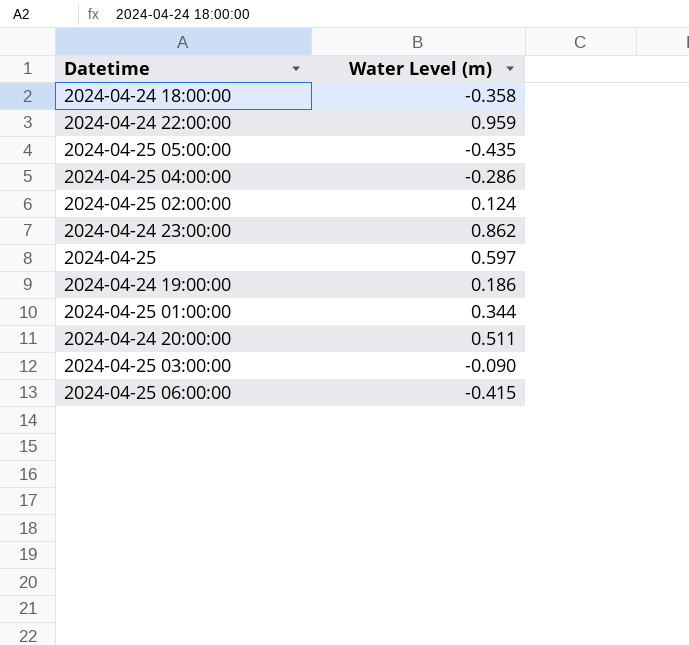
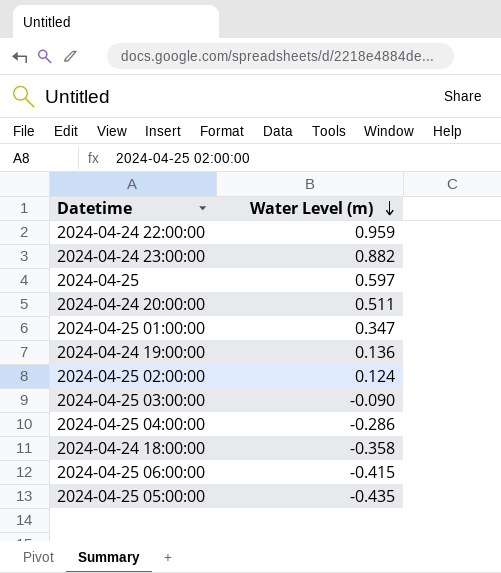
row order: none -> Water Level (m) descending
2024-04-24 23:00:00 | Water Level (m): 0.862 -> 0.882
2024-04-25 01:00:00 | Water Level (m): 0.344 -> 0.347
2024-04-24 19:00:00 | Water Level (m): 0.186 -> 0.136

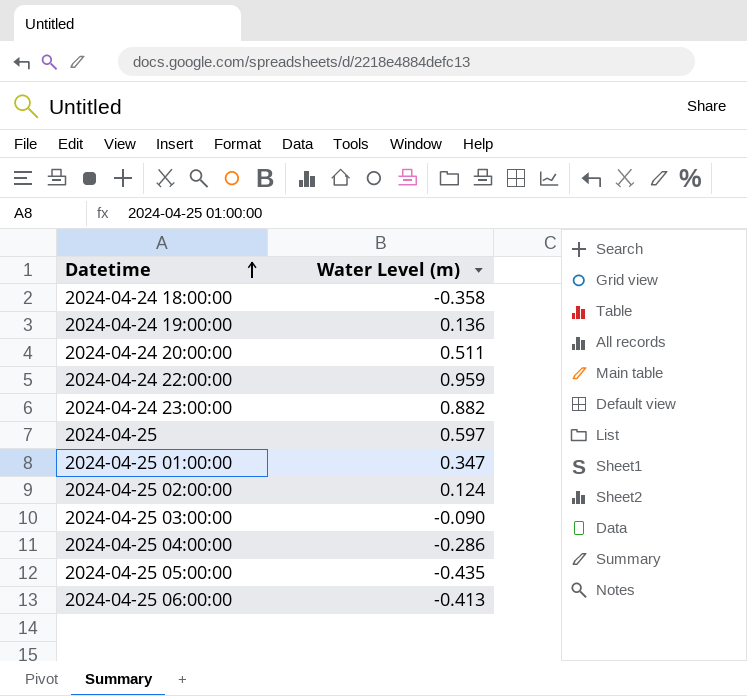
row order: Water Level (m) descending -> Datetime ascending
2024-04-25 06:00:00 | Water Level (m): -0.415 -> -0.413

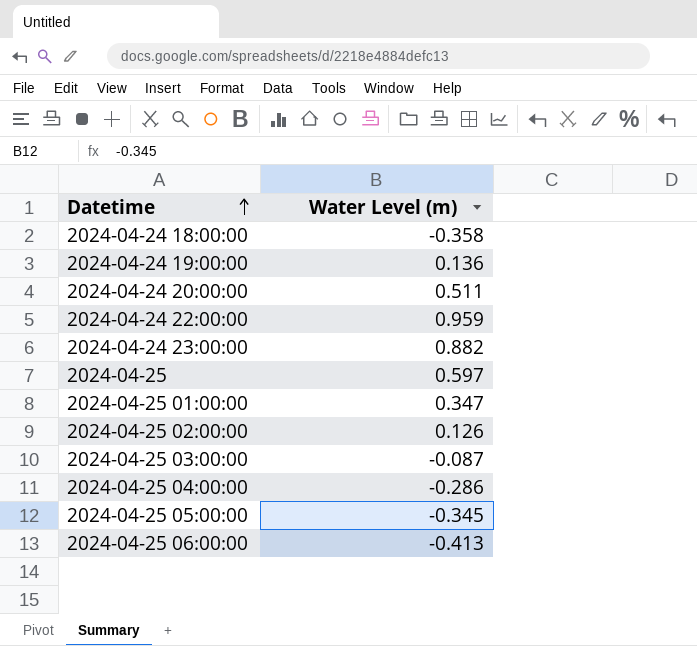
2024-04-25 02:00:00 | Water Level (m): 0.124 -> 0.126
2024-04-25 03:00:00 | Water Level (m): -0.090 -> -0.087
2024-04-25 05:00:00 | Water Level (m): -0.435 -> -0.345

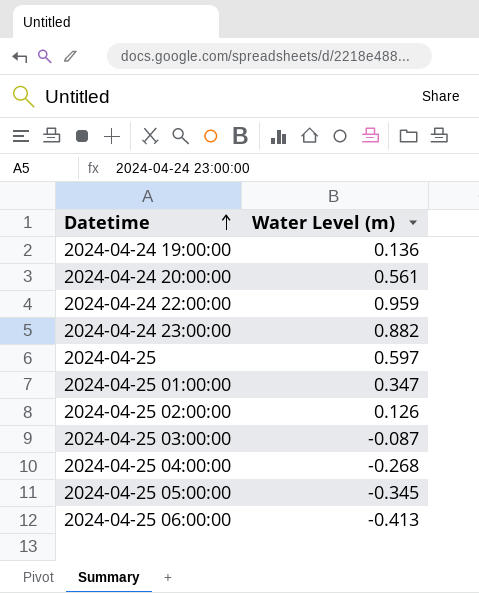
row 2024-04-24 18:00:00: -0.358 -> none
2024-04-24 20:00:00 | Water Level (m): 0.511 -> 0.561
2024-04-25 04:00:00 | Water Level (m): -0.286 -> -0.268

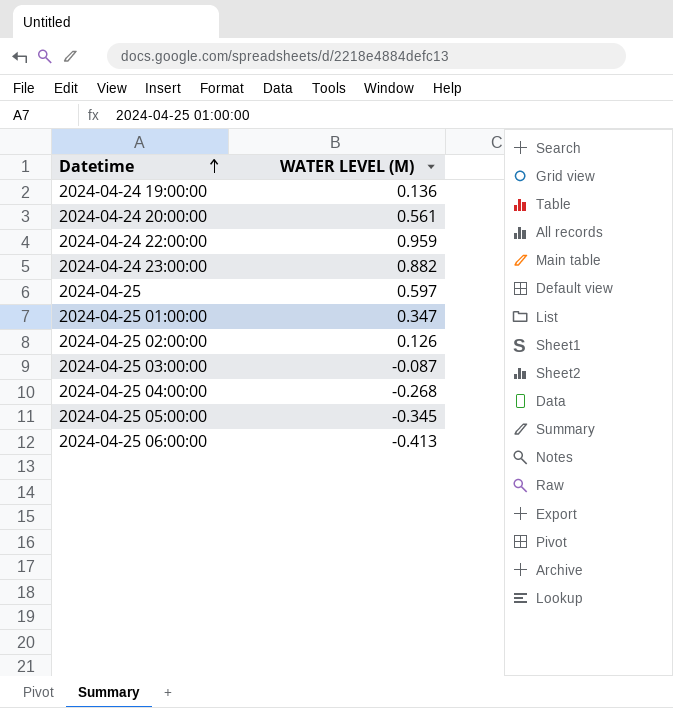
column name: Water Level (m) -> WATER LEVEL (M)

